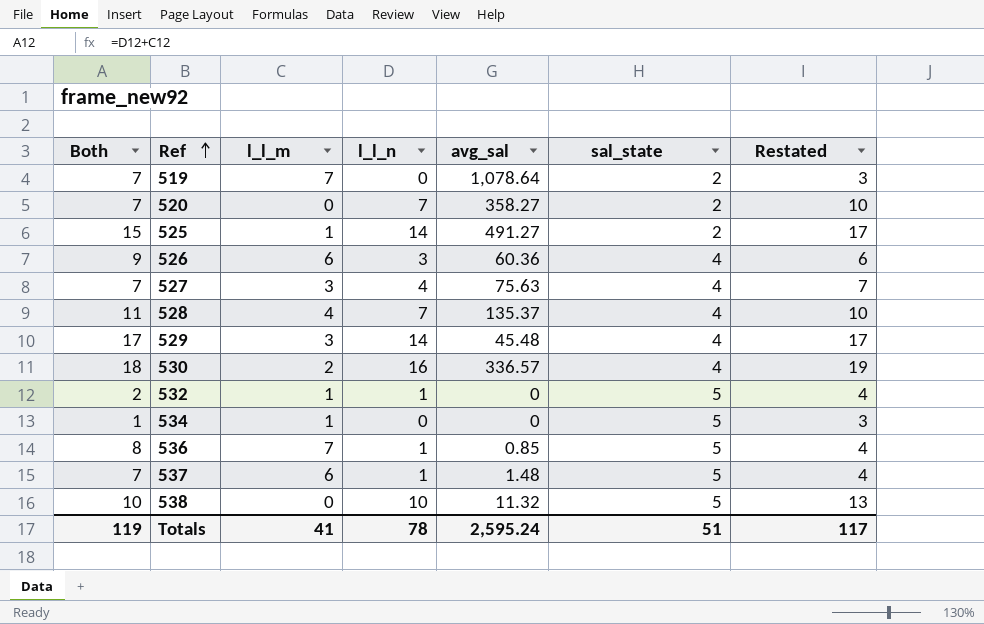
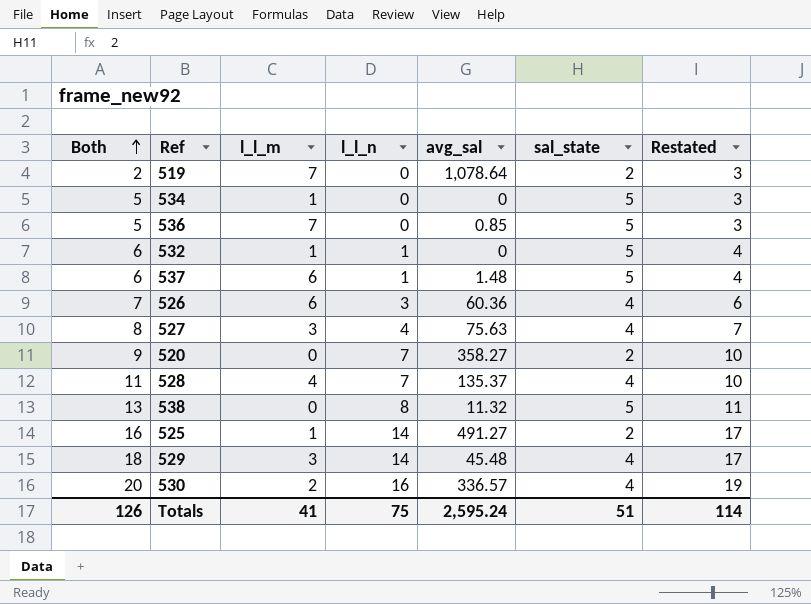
row order: Ref ascending -> Both ascending
column Both | formula: [l_l_m] + [l_l_n] -> [l_l_n] + [sal_state]
536 | l_l_n: 1 -> 0
536 | Restated: 4 -> 3
538 | l_l_n: 10 -> 8
538 | Restated: 13 -> 11
Totals | Both: 119 -> 126
Totals | l_l_n: 78 -> 75
Totals | Restated: 117 -> 114

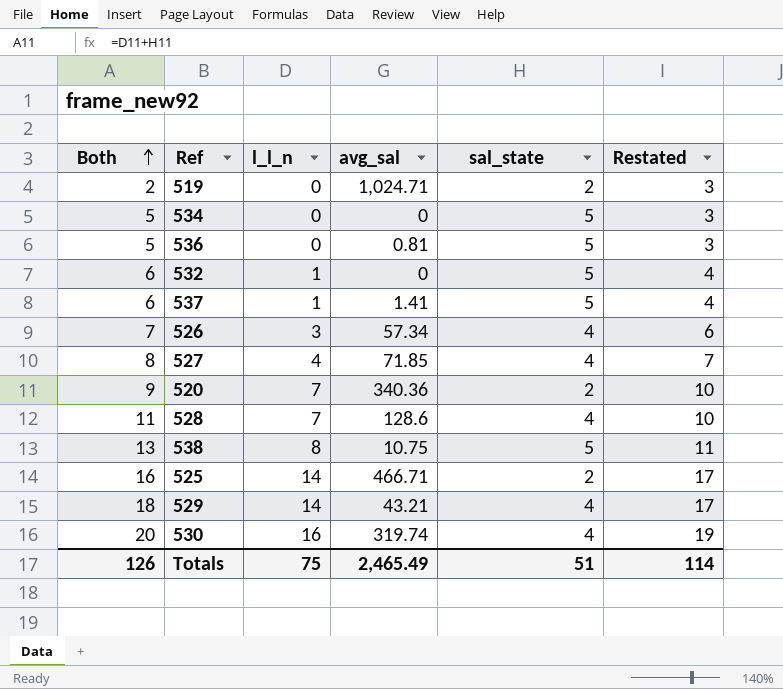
column l_l_m | position: 3 -> none
519 | avg_sal: 1,078.64 -> 1,024.71
536 | avg_sal: 0.85 -> 0.81
537 | avg_sal: 1.48 -> 1.41
526 | avg_sal: 60.36 -> 57.34
527 | avg_sal: 75.63 -> 71.85
520 | avg_sal: 358.27 -> 340.36
528 | avg_sal: 135.37 -> 128.6
538 | avg_sal: 11.32 -> 10.75
525 | avg_sal: 491.27 -> 466.71
529 | avg_sal: 45.48 -> 43.21
530 | avg_sal: 336.57 -> 319.74
Totals | avg_sal: 2,595.24 -> 2,465.49

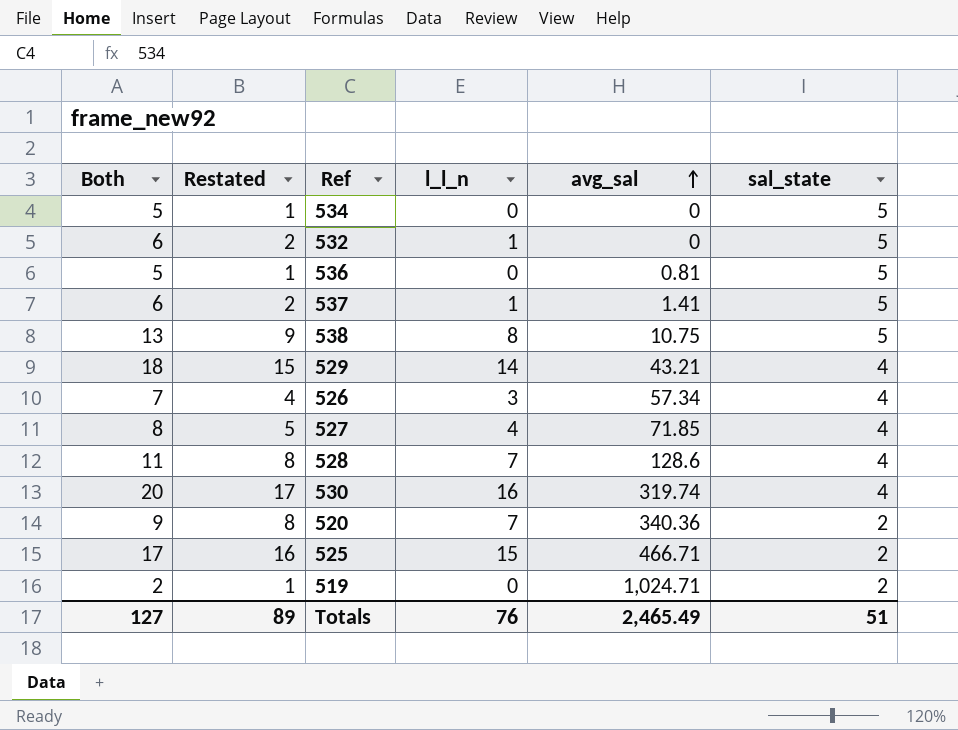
row order: Both ascending -> avg_sal ascending
column Restated | formula: [l_l_n] + 3 -> [l_l_n] + 1
column Restated | position: 6 -> 2
525 | Both: 16 -> 17
525 | l_l_n: 14 -> 15
Totals | Both: 126 -> 127
Totals | Restated: 114 -> 89
Totals | l_l_n: 75 -> 76

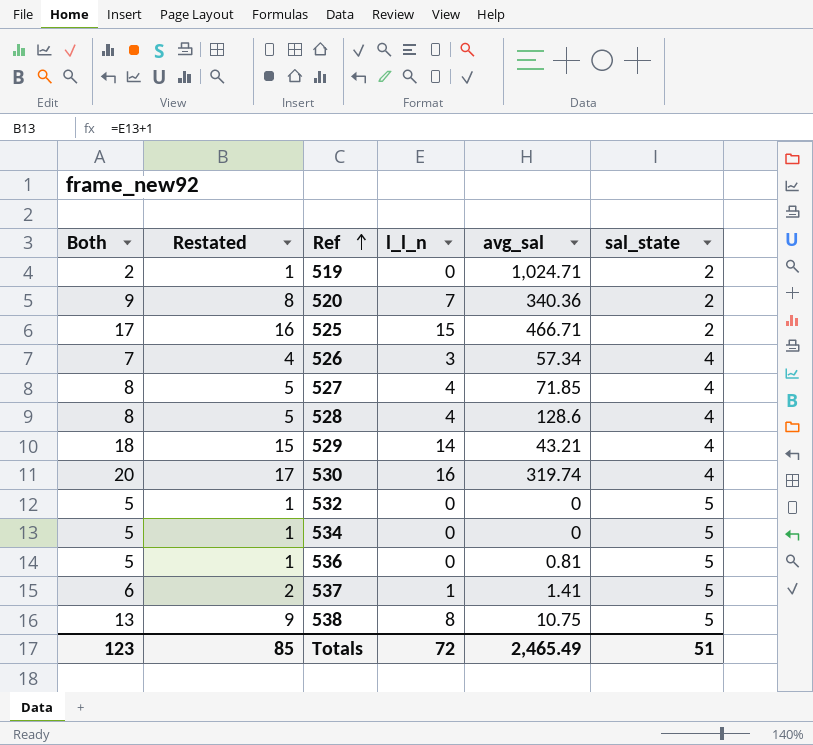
row order: avg_sal ascending -> Ref ascending
528 | Both: 11 -> 8
528 | Restated: 8 -> 5
528 | l_l_n: 7 -> 4
532 | Both: 6 -> 5
532 | Restated: 2 -> 1
532 | l_l_n: 1 -> 0
Totals | Both: 127 -> 123
Totals | Restated: 89 -> 85
Totals | l_l_n: 76 -> 72

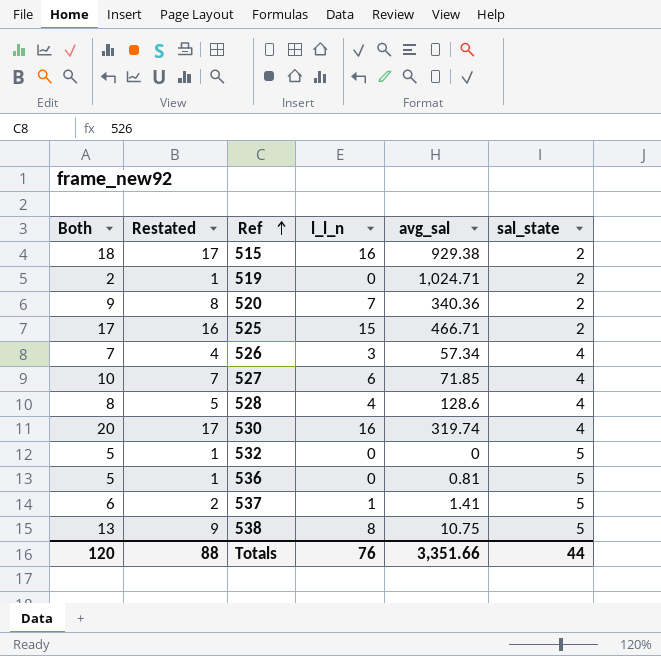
row 529: 18 | 15 | 14 | 43.21 | 4 -> none
row 534: 5 | 1 | 0 | 0 | 5 -> none
row 515: none -> 18 | 17 | 16 | 929.38 | 2
527 | Both: 8 -> 10
527 | Restated: 5 -> 7
527 | l_l_n: 4 -> 6
Totals | Both: 123 -> 120
Totals | Restated: 85 -> 88
Totals | l_l_n: 72 -> 76
Totals | avg_sal: 2,465.49 -> 3,351.66
Totals | sal_state: 51 -> 44

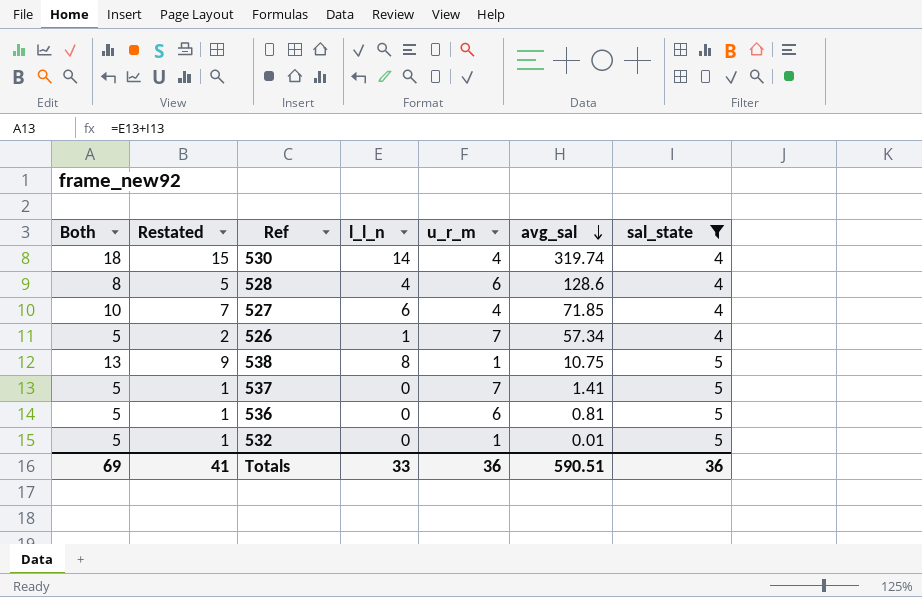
filter: none -> sal_state != 2
row order: Ref ascending -> avg_sal descending
column u_r_m | position: none -> 5
530 | Both: 20 -> 18
530 | Restated: 17 -> 15
530 | l_l_n: 16 -> 14
526 | Both: 7 -> 5
526 | Restated: 4 -> 2
526 | l_l_n: 3 -> 1
537 | Both: 6 -> 5
537 | Restated: 2 -> 1
537 | l_l_n: 1 -> 0
532 | avg_sal: 0 -> 0.01
Totals | Both: 120 -> 69
Totals | Restated: 88 -> 41
Totals | l_l_n: 76 -> 33
Totals | avg_sal: 3,351.66 -> 590.51
Totals | sal_state: 44 -> 36

